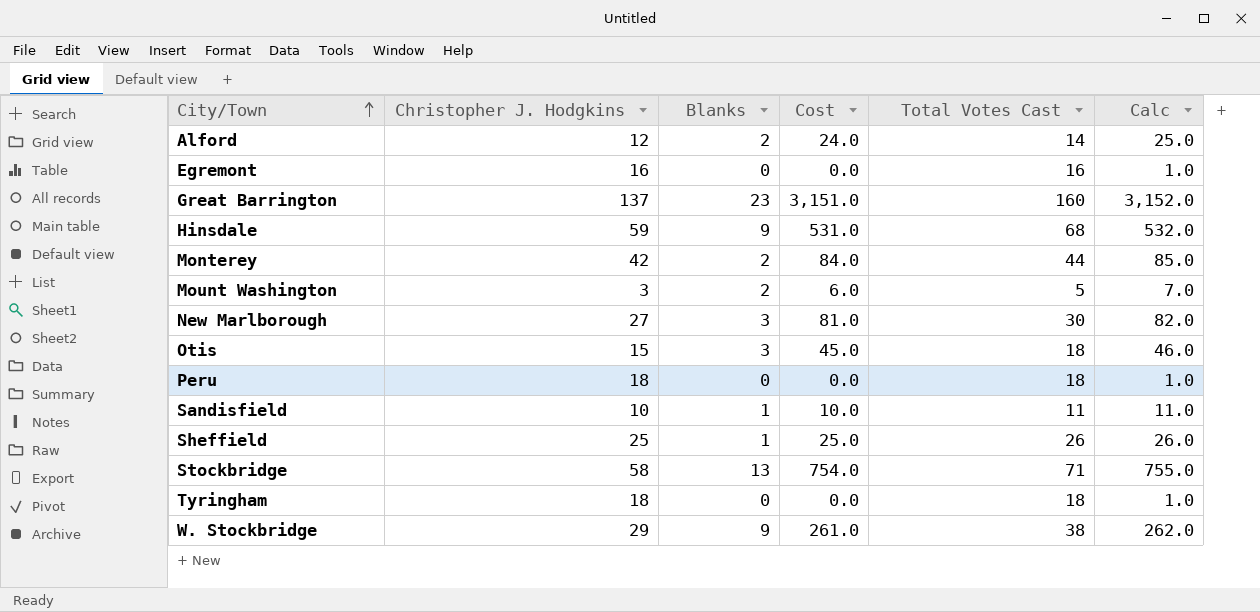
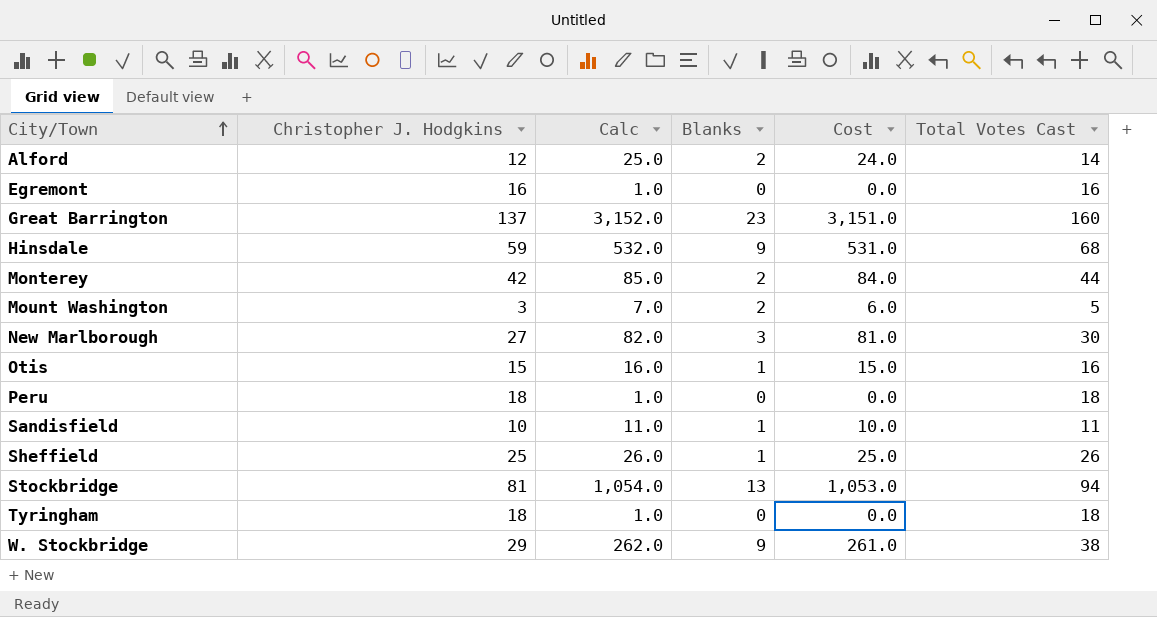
column Calc | position: 6 -> 3
Otis | Calc: 46.0 -> 16.0
Otis | Blanks: 3 -> 1
Otis | Cost: 45.0 -> 15.0
Otis | Total Votes Cast: 18 -> 16
Stockbridge | Christopher J. Hodgkins: 58 -> 81
Stockbridge | Calc: 755.0 -> 1,054.0
Stockbridge | Cost: 754.0 -> 1,053.0
Stockbridge | Total Votes Cast: 71 -> 94

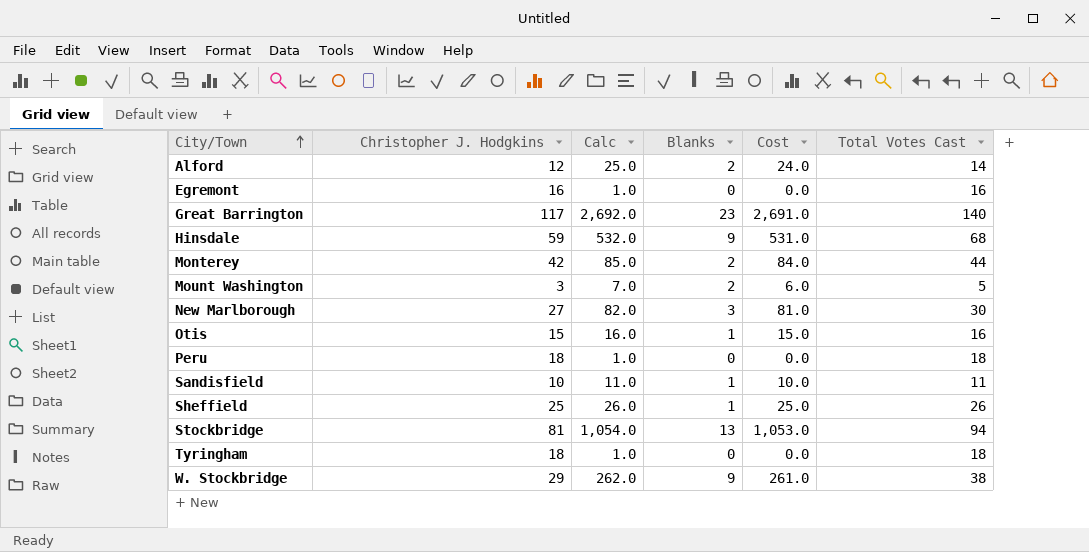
Great Barrington | Christopher J. Hodgkins: 137 -> 117
Great Barrington | Calc: 3,152.0 -> 2,692.0
Great Barrington | Cost: 3,151.0 -> 2,691.0
Great Barrington | Total Votes Cast: 160 -> 140

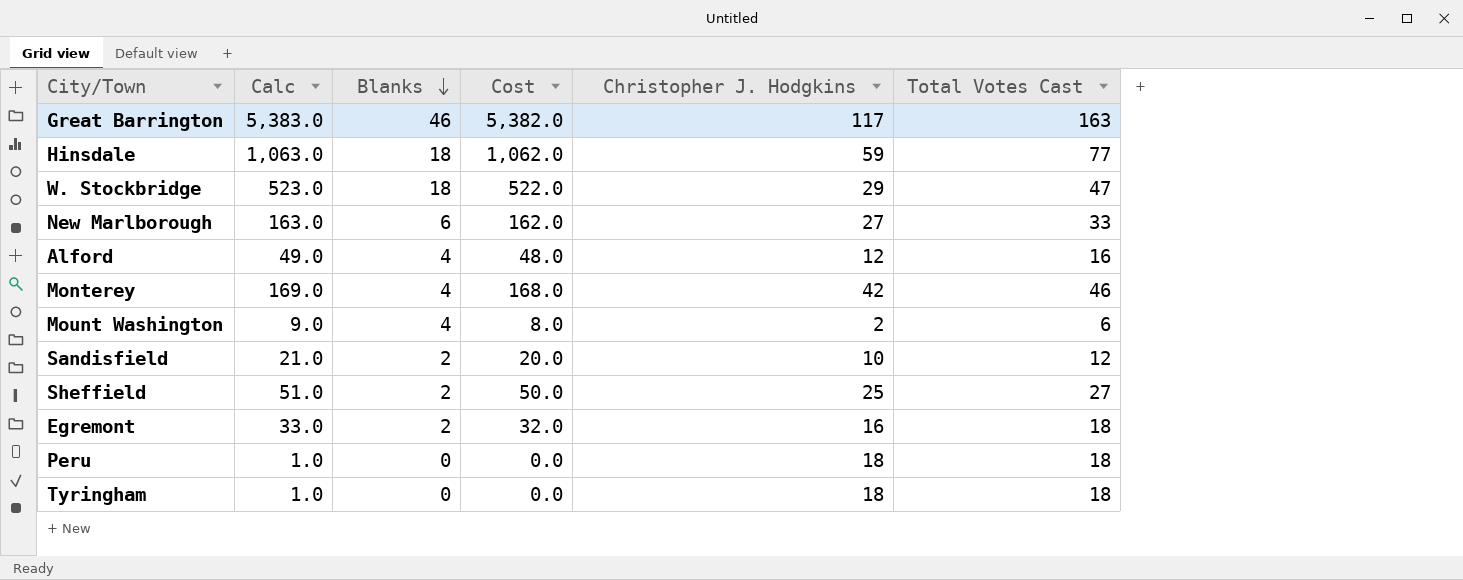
row order: City/Town ascending -> Blanks descending
column Christopher J. Hodgkins | position: 2 -> 5
row Otis: 15 | 16.0 | 1 | 15.0 | 16 -> none
row Stockbridge: 81 | 1,054.0 | 13 | 1,053.0 | 94 -> none
Great Barrington | Calc: 2,692.0 -> 5,383.0
Great Barrington | Blanks: 23 -> 46
Great Barrington | Cost: 2,691.0 -> 5,382.0
Great Barrington | Total Votes Cast: 140 -> 163
Hinsdale | Calc: 532.0 -> 1,063.0
Hinsdale | Blanks: 9 -> 18
Hinsdale | Cost: 531.0 -> 1,062.0
Hinsdale | Total Votes Cast: 68 -> 77
W. Stockbridge | Calc: 262.0 -> 523.0
W. Stockbridge | Blanks: 9 -> 18
W. Stockbridge | Cost: 261.0 -> 522.0
W. Stockbridge | Total Votes Cast: 38 -> 47
New Marlborough | Calc: 82.0 -> 163.0
New Marlborough | Blanks: 3 -> 6
New Marlborough | Cost: 81.0 -> 162.0
New Marlborough | Total Votes Cast: 30 -> 33
Alford | Calc: 25.0 -> 49.0
Alford | Blanks: 2 -> 4
Alford | Cost: 24.0 -> 48.0
Alford | Total Votes Cast: 14 -> 16
Monterey | Calc: 85.0 -> 169.0
Monterey | Blanks: 2 -> 4
Monterey | Cost: 84.0 -> 168.0
Monterey | Total Votes Cast: 44 -> 46
Mount Washington | Calc: 7.0 -> 9.0
Mount Washington | Blanks: 2 -> 4
Mount Washington | Cost: 6.0 -> 8.0
Mount Washington | Christopher J. Hodgkins: 3 -> 2
Mount Washington | Total Votes Cast: 5 -> 6
Sandisfield | Calc: 11.0 -> 21.0
Sandisfield | Blanks: 1 -> 2
Sandisfield | Cost: 10.0 -> 20.0
Sandisfield | Total Votes Cast: 11 -> 12
Sheffield | Calc: 26.0 -> 51.0
Sheffield | Blanks: 1 -> 2
Sheffield | Cost: 25.0 -> 50.0
Sheffield | Total Votes Cast: 26 -> 27
Egremont | Calc: 1.0 -> 33.0
Egremont | Blanks: 0 -> 2
Egremont | Cost: 0.0 -> 32.0
Egremont | Total Votes Cast: 16 -> 18

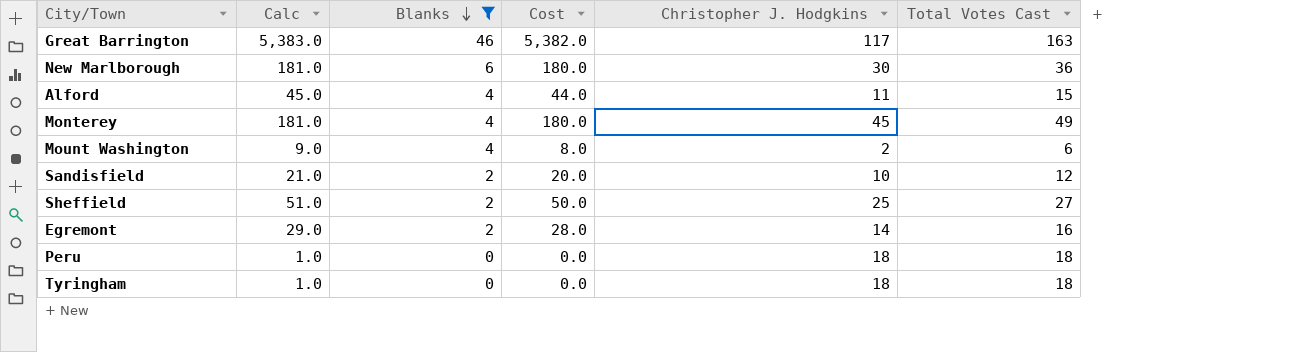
filter: none -> Blanks != 18
New Marlborough | Calc: 163.0 -> 181.0
New Marlborough | Cost: 162.0 -> 180.0
New Marlborough | Christopher J. Hodgkins: 27 -> 30
New Marlborough | Total Votes Cast: 33 -> 36
Alford | Calc: 49.0 -> 45.0
Alford | Cost: 48.0 -> 44.0
Alford | Christopher J. Hodgkins: 12 -> 11
Alford | Total Votes Cast: 16 -> 15
Monterey | Calc: 169.0 -> 181.0
Monterey | Cost: 168.0 -> 180.0
Monterey | Christopher J. Hodgkins: 42 -> 45
Monterey | Total Votes Cast: 46 -> 49
Egremont | Calc: 33.0 -> 29.0
Egremont | Cost: 32.0 -> 28.0
Egremont | Christopher J. Hodgkins: 16 -> 14
Egremont | Total Votes Cast: 18 -> 16

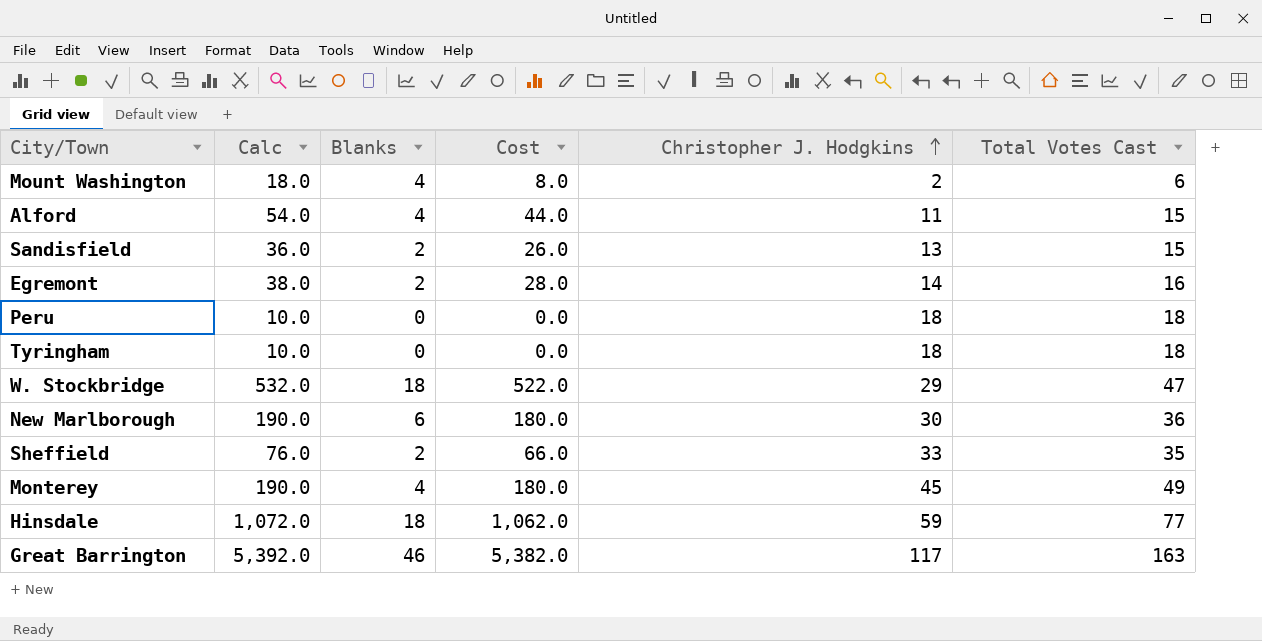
filter: Blanks != 18 -> none
row order: Blanks descending -> Christopher J. Hodgkins ascending
column Calc | formula: [Cost] + 1 -> [Cost] + 10
Sandisfield | Cost: 20.0 -> 26.0
Sandisfield | Christopher J. Hodgkins: 10 -> 13
Sandisfield | Total Votes Cast: 12 -> 15
Sheffield | Cost: 50.0 -> 66.0
Sheffield | Christopher J. Hodgkins: 25 -> 33
Sheffield | Total Votes Cast: 27 -> 35

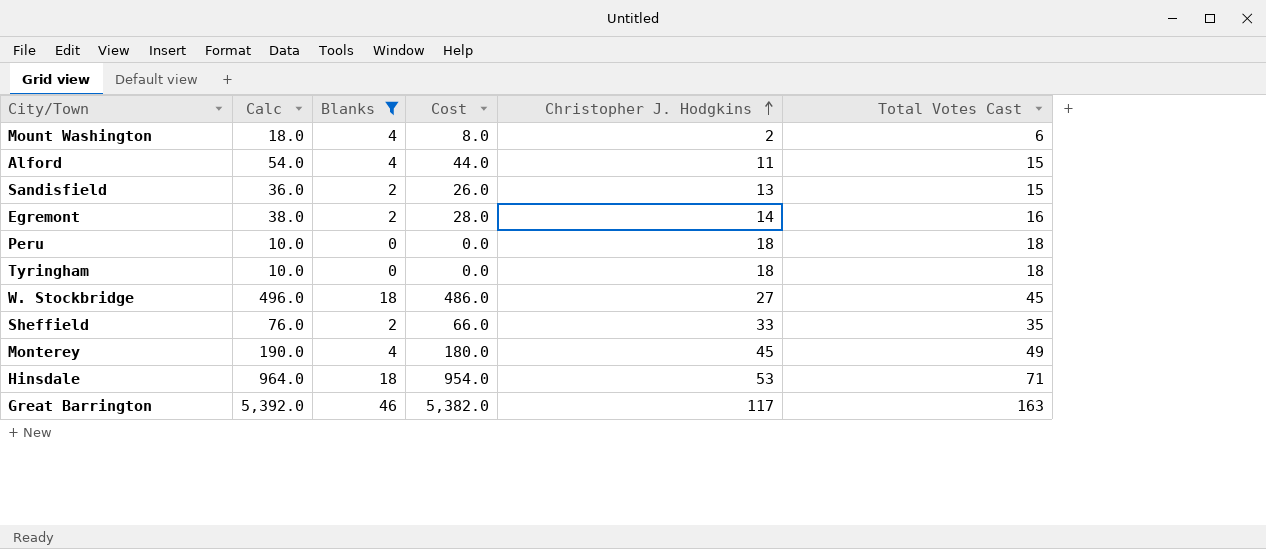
filter: none -> Blanks != 6
W. Stockbridge | Calc: 532.0 -> 496.0
W. Stockbridge | Cost: 522.0 -> 486.0
W. Stockbridge | Christopher J. Hodgkins: 29 -> 27
W. Stockbridge | Total Votes Cast: 47 -> 45
Hinsdale | Calc: 1,072.0 -> 964.0
Hinsdale | Cost: 1,062.0 -> 954.0
Hinsdale | Christopher J. Hodgkins: 59 -> 53
Hinsdale | Total Votes Cast: 77 -> 71

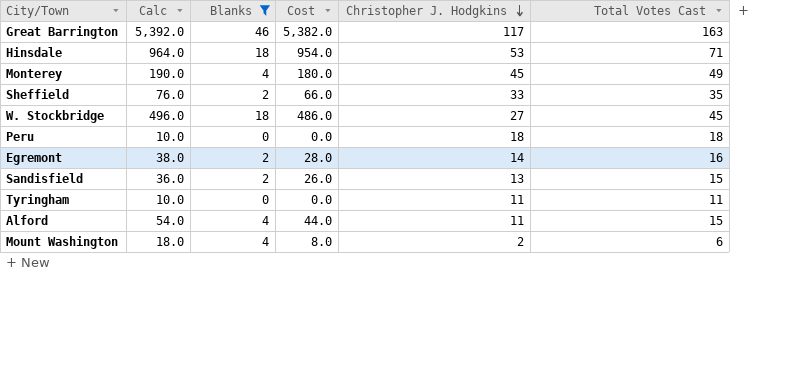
row order: Christopher J. Hodgkins ascending -> Christopher J. Hodgkins descending
Tyringham | Christopher J. Hodgkins: 18 -> 11
Tyringham | Total Votes Cast: 18 -> 11

